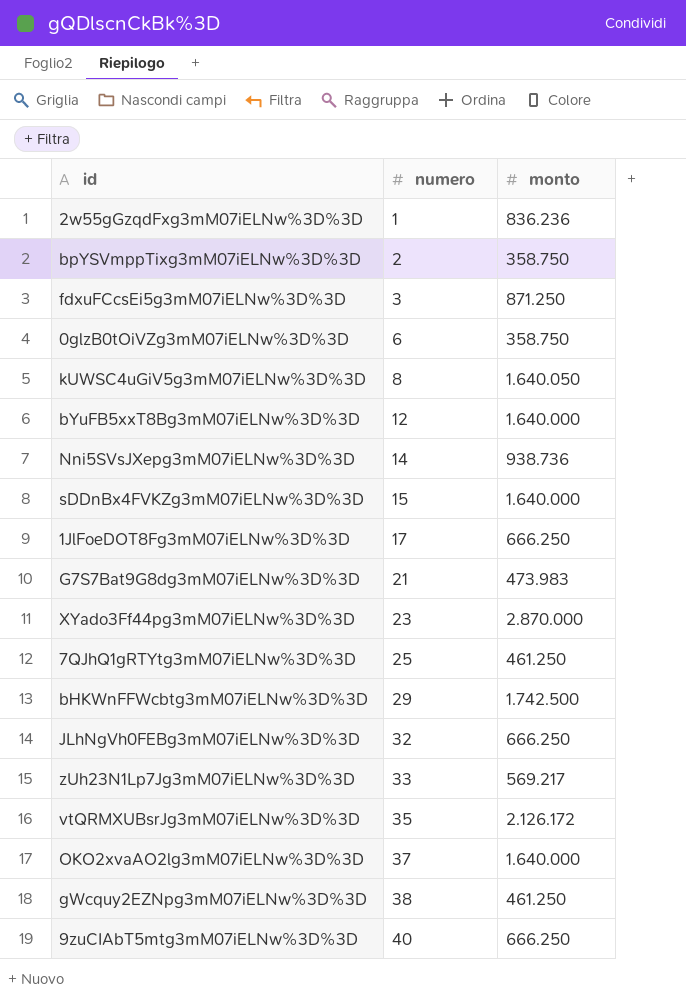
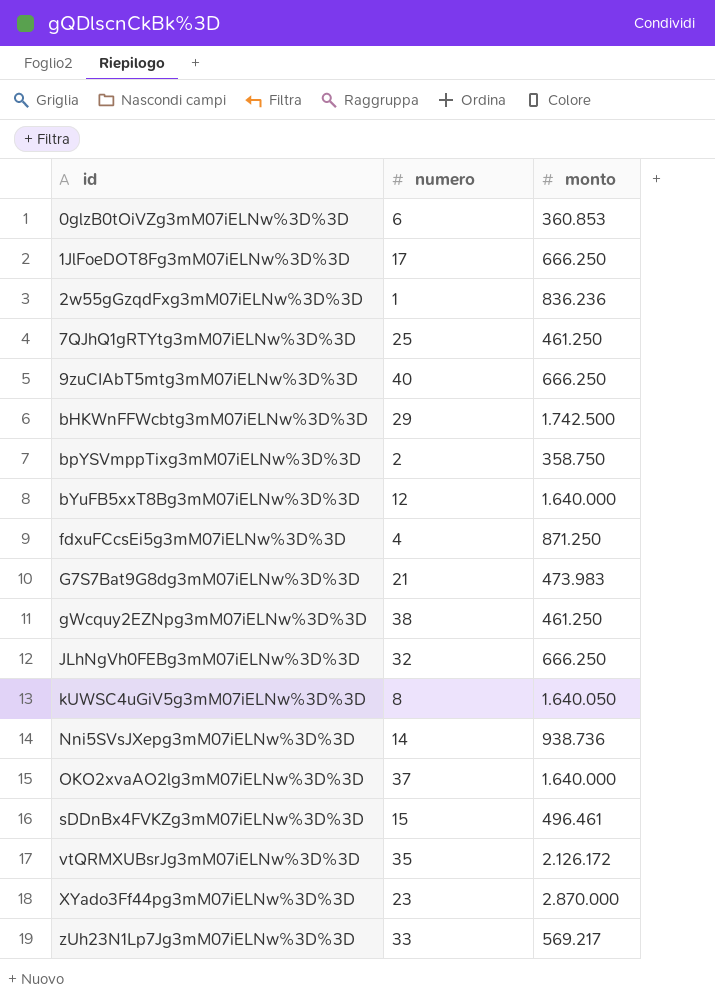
row order: numero ascending -> id ascending
0glzB0tOiVZg3mM07iELNw%3D%3D | monto: 358.750 -> 360.853
fdxuFCcsEi5g3mM07iELNw%3D%3D | numero: 3 -> 4
sDDnBx4FVKZg3mM07iELNw%3D%3D | monto: 1.640.000 -> 496.461

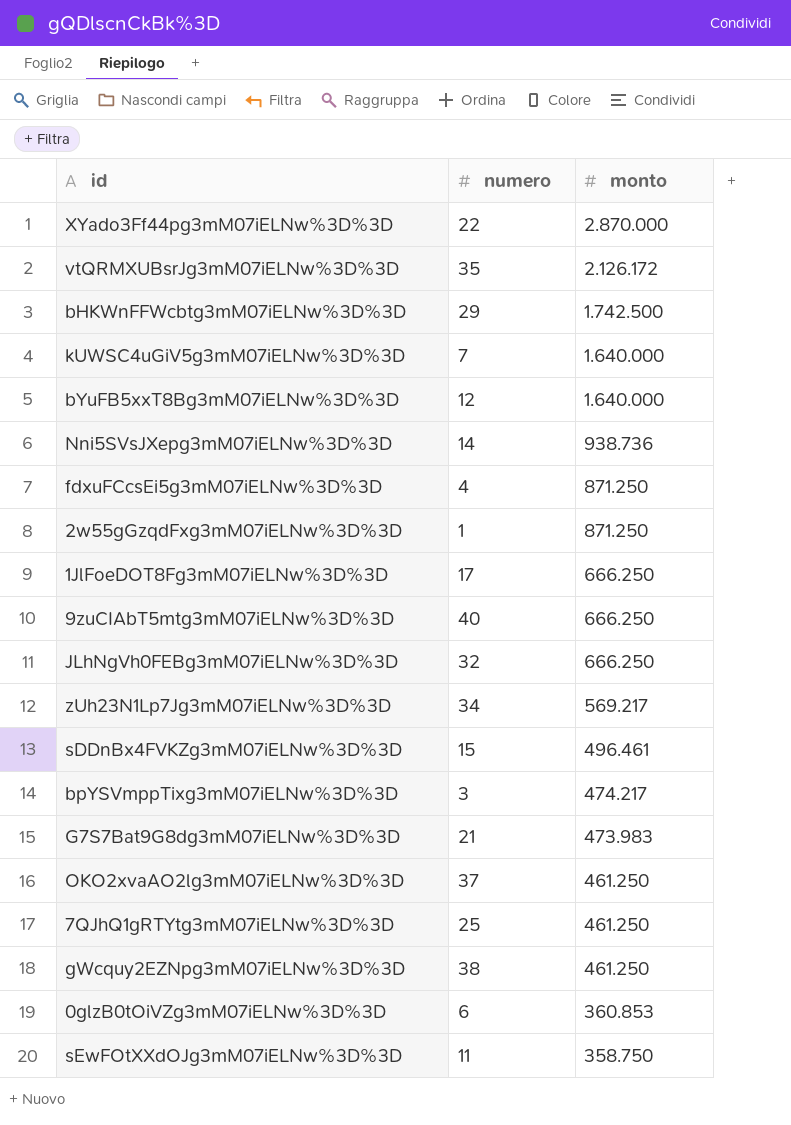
row order: id ascending -> monto descending
XYado3Ff44pg3mM07iELNw%3D%3D | numero: 23 -> 22
kUWSC4uGiV5g3mM07iELNw%3D%3D | numero: 8 -> 7
kUWSC4uGiV5g3mM07iELNw%3D%3D | monto: 1.640.050 -> 1.640.000
2w55gGzqdFxg3mM07iELNw%3D%3D | monto: 836.236 -> 871.250
zUh23N1Lp7Jg3mM07iELNw%3D%3D | numero: 33 -> 34
bpYSVmppTixg3mM07iELNw%3D%3D | numero: 2 -> 3
bpYSVmppTixg3mM07iELNw%3D%3D | monto: 358.750 -> 474.217
OKO2xvaAO2lg3mM07iELNw%3D%3D | monto: 1.640.000 -> 461.250
row sEwFOtXXdOJg3mM07iELNw%3D%3D: none -> 11 | 358.750

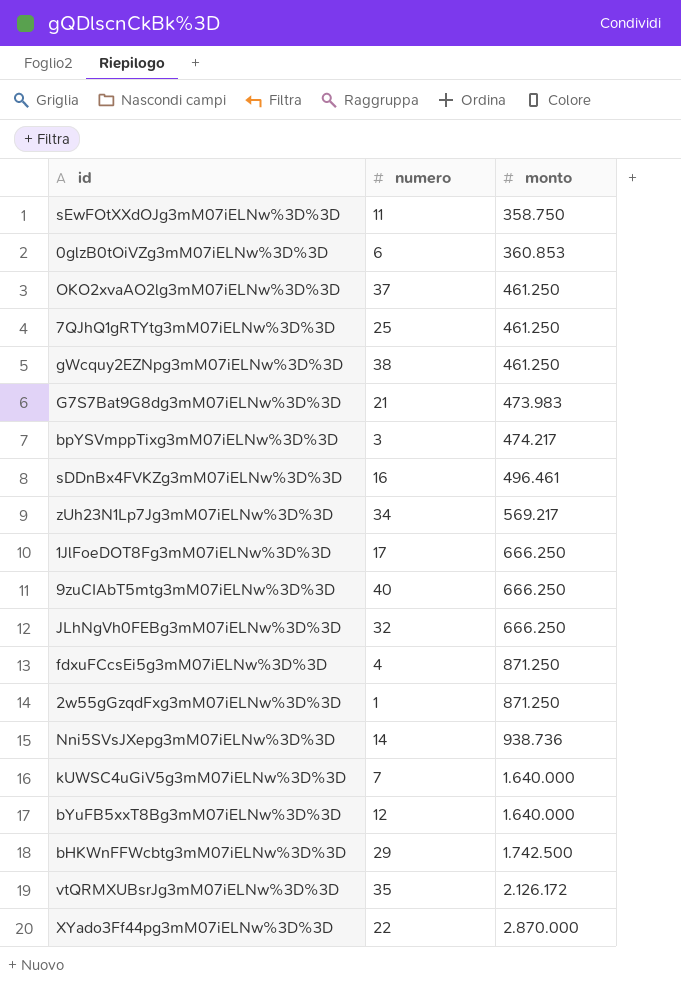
row order: monto descending -> monto ascending
sDDnBx4FVKZg3mM07iELNw%3D%3D | numero: 15 -> 16

